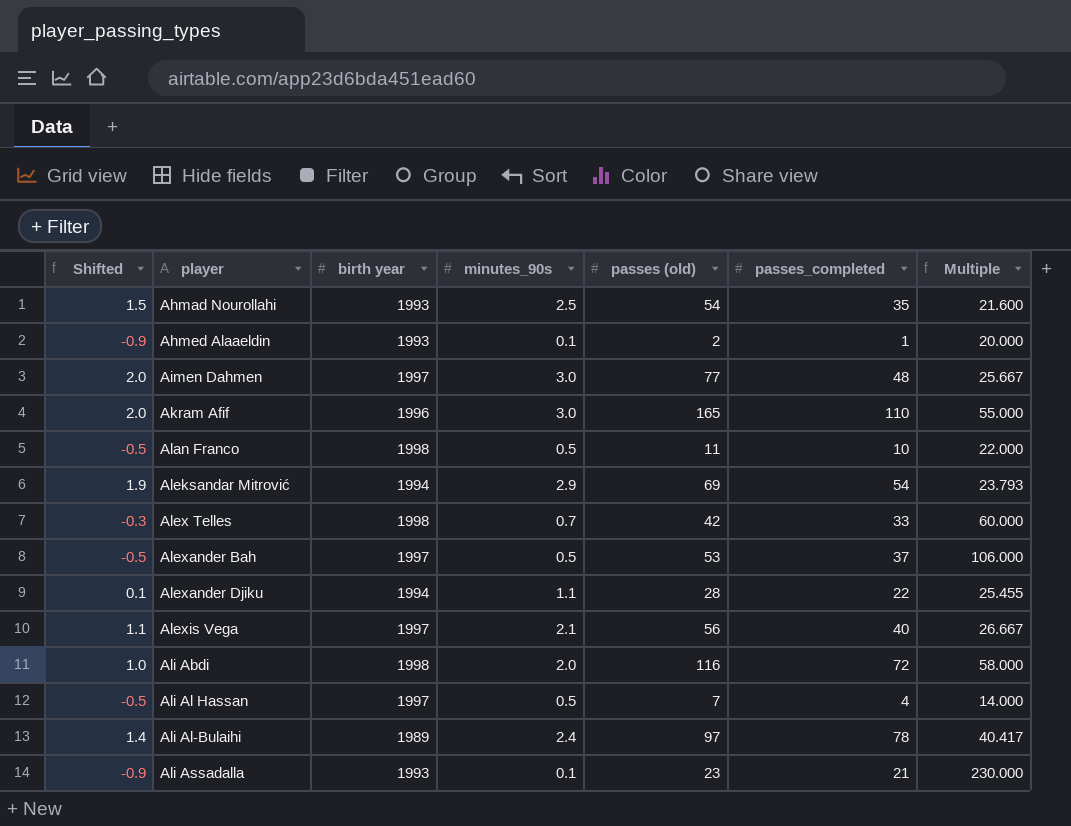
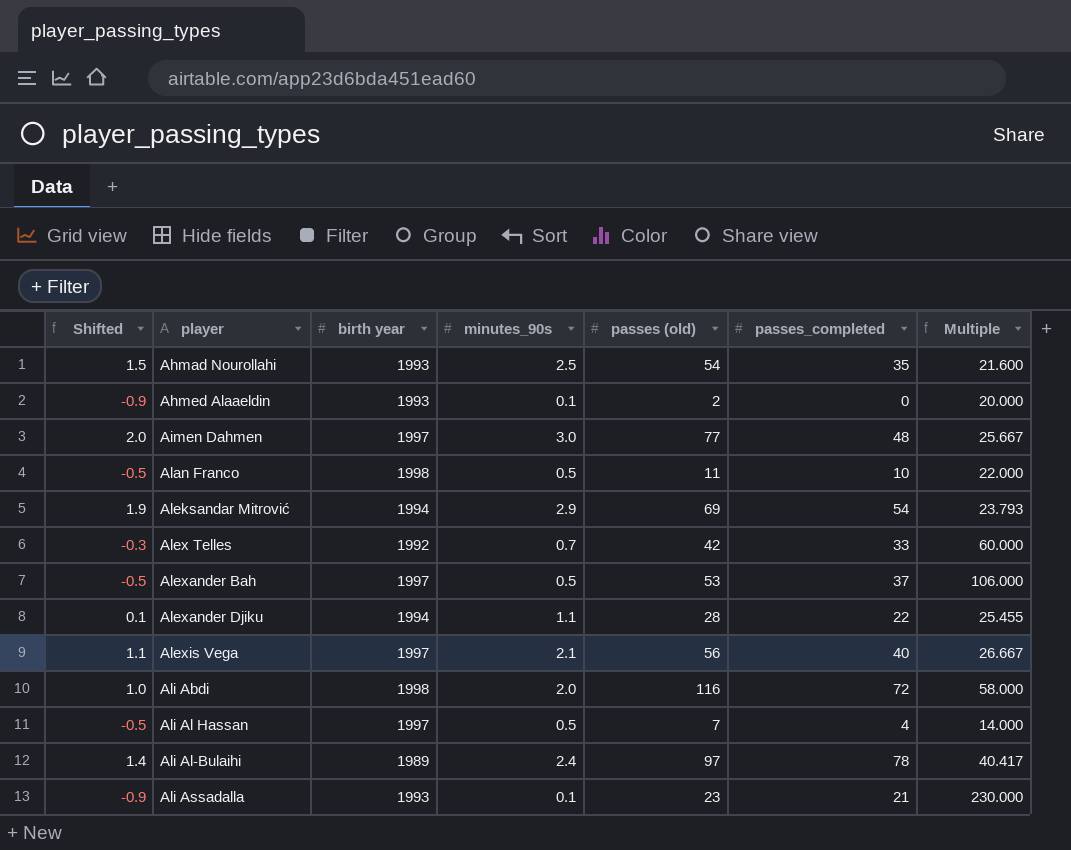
row Akram Afif: 2.0 | 1996 | 3.0 | 165 | 110 | 55.000 -> none
Ahmed Alaaeldin | passes_completed: 1 -> 0
Alex Telles | birth year: 1998 -> 1992

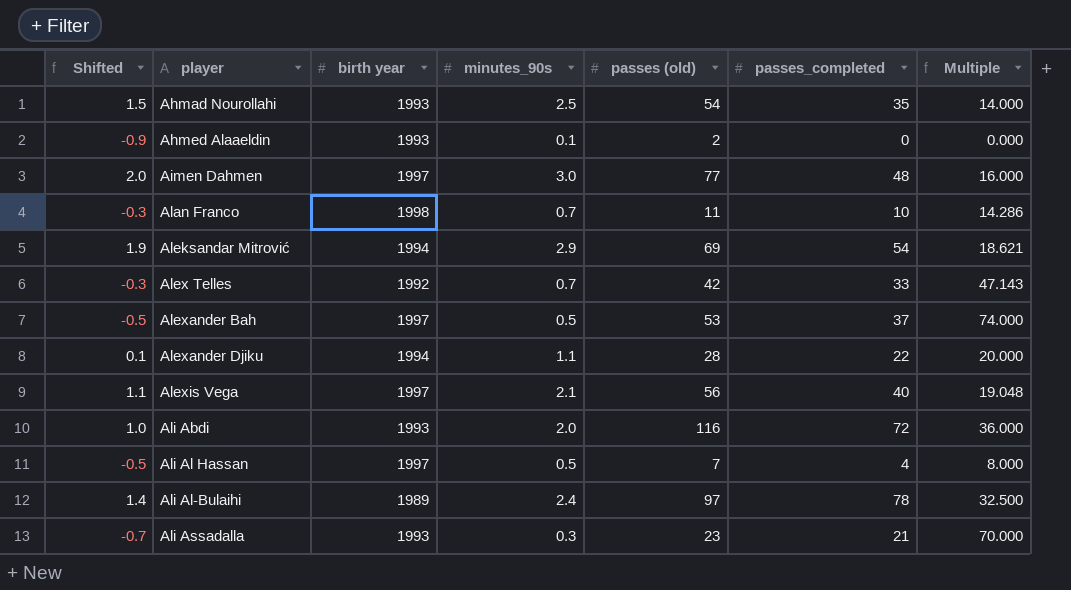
column Multiple | formula: [passes (old)] / [minutes_90s] -> [passes_completed] / [minutes_90s]
Alan Franco | Shifted: -0.5 -> -0.3
Alan Franco | minutes_90s: 0.5 -> 0.7
Ali Abdi | birth year: 1998 -> 1993
Ali Assadalla | Shifted: -0.9 -> -0.7
Ali Assadalla | minutes_90s: 0.1 -> 0.3

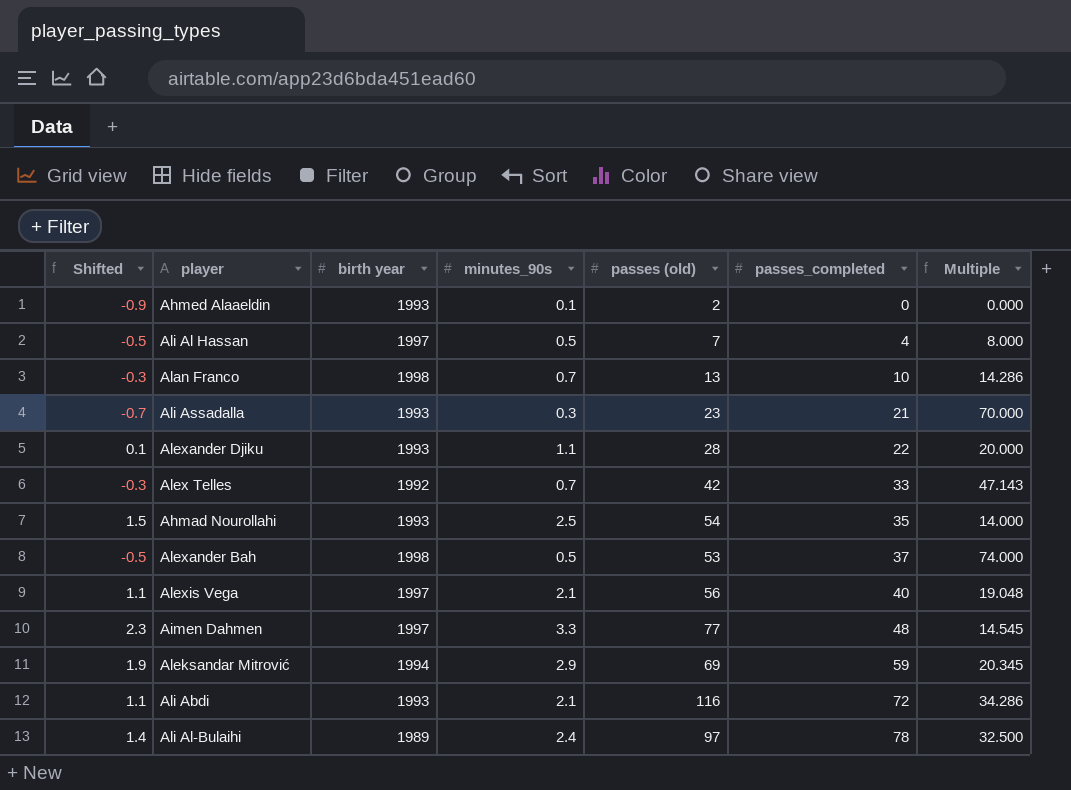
row order: player ascending -> passes_completed ascending
Alan Franco | passes (old): 11 -> 13
Alexander Djiku | birth year: 1994 -> 1993
Alexander Bah | birth year: 1997 -> 1998
Aimen Dahmen | Shifted: 2.0 -> 2.3
Aimen Dahmen | minutes_90s: 3.0 -> 3.3
Aimen Dahmen | Multiple: 16.000 -> 14.545
Aleksandar Mitrović | passes_completed: 54 -> 59
Aleksandar Mitrović | Multiple: 18.621 -> 20.345
Ali Abdi | Shifted: 1.0 -> 1.1
Ali Abdi | minutes_90s: 2.0 -> 2.1
Ali Abdi | Multiple: 36.000 -> 34.286

